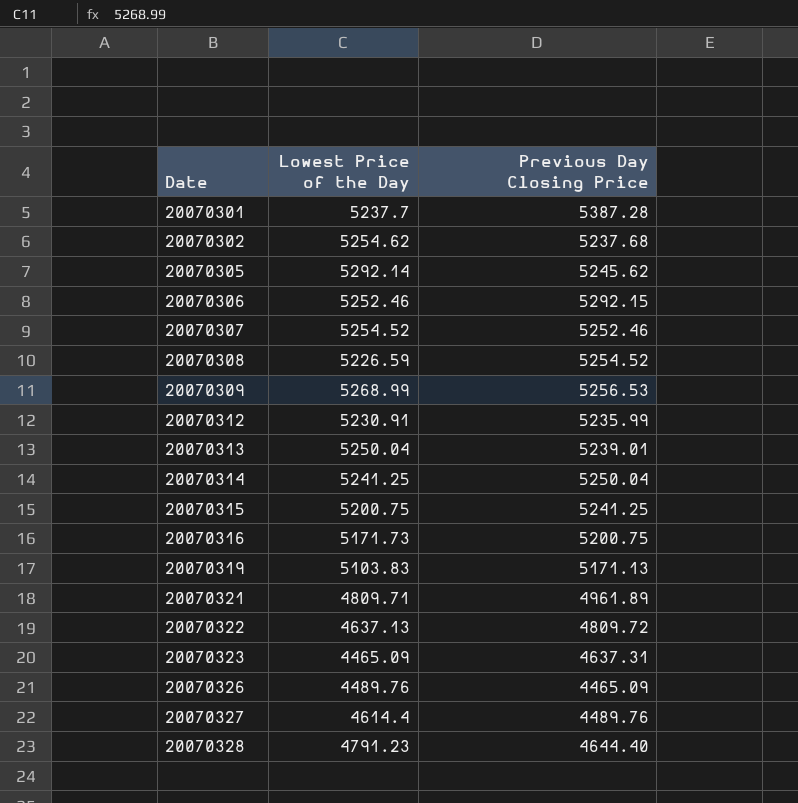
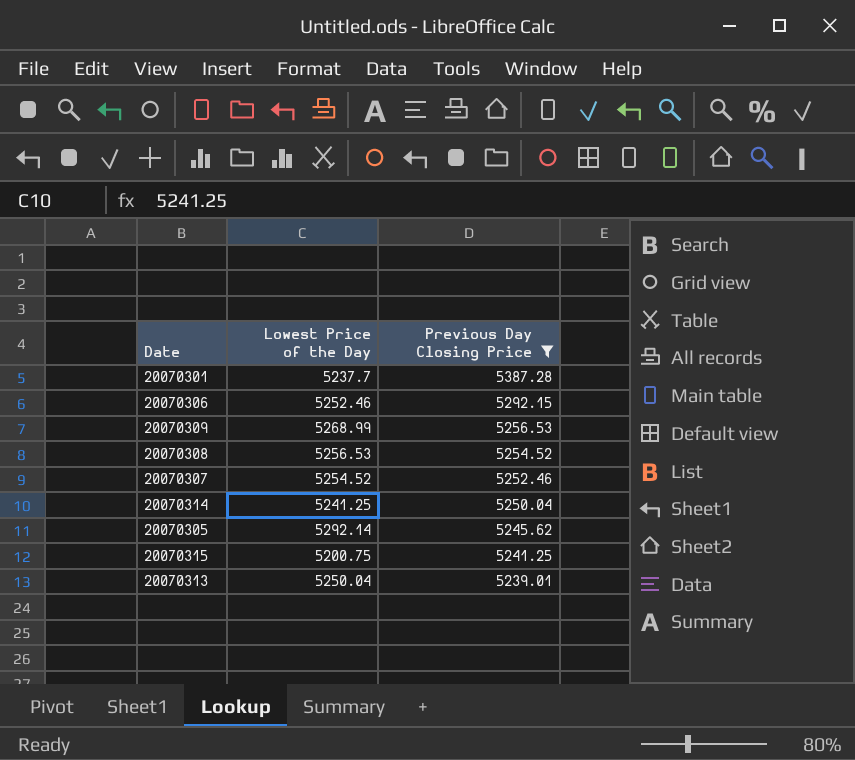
filter: none -> Previous Day Closing Price >= 5239.01
row order: Date ascending -> Previous Day Closing Price descending
20070308 | Lowest Price of the Day: 5226.59 -> 5256.53

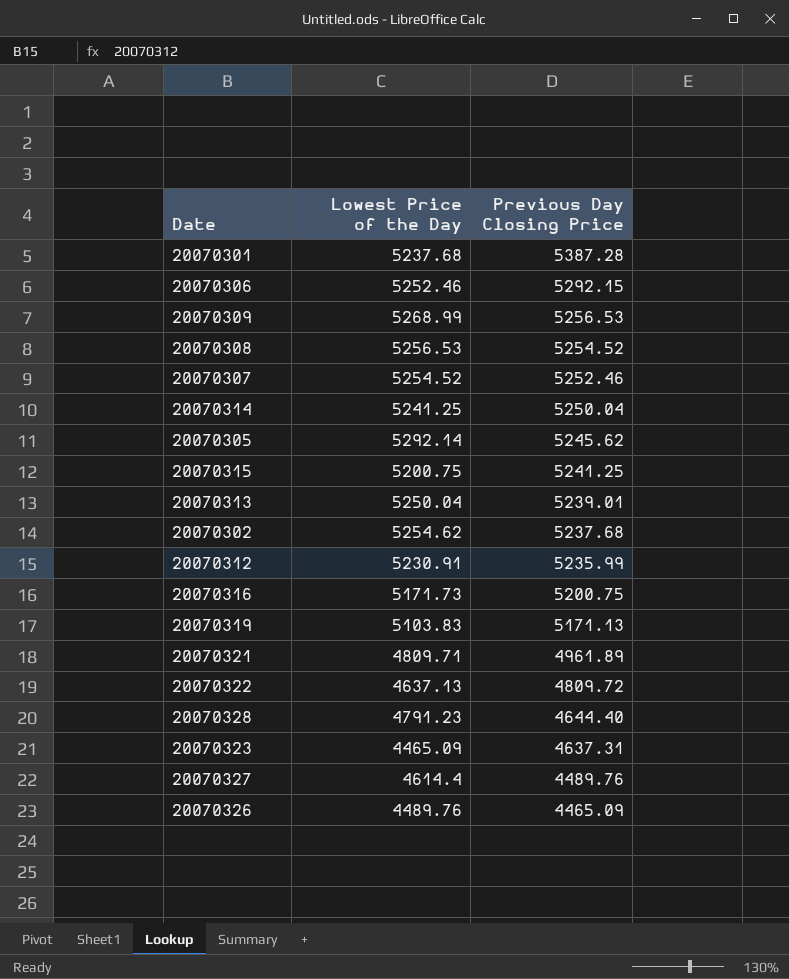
filter: Previous Day Closing Price >= 5239.01 -> none
20070301 | Lowest Price of the Day: 5237.7 -> 5237.68

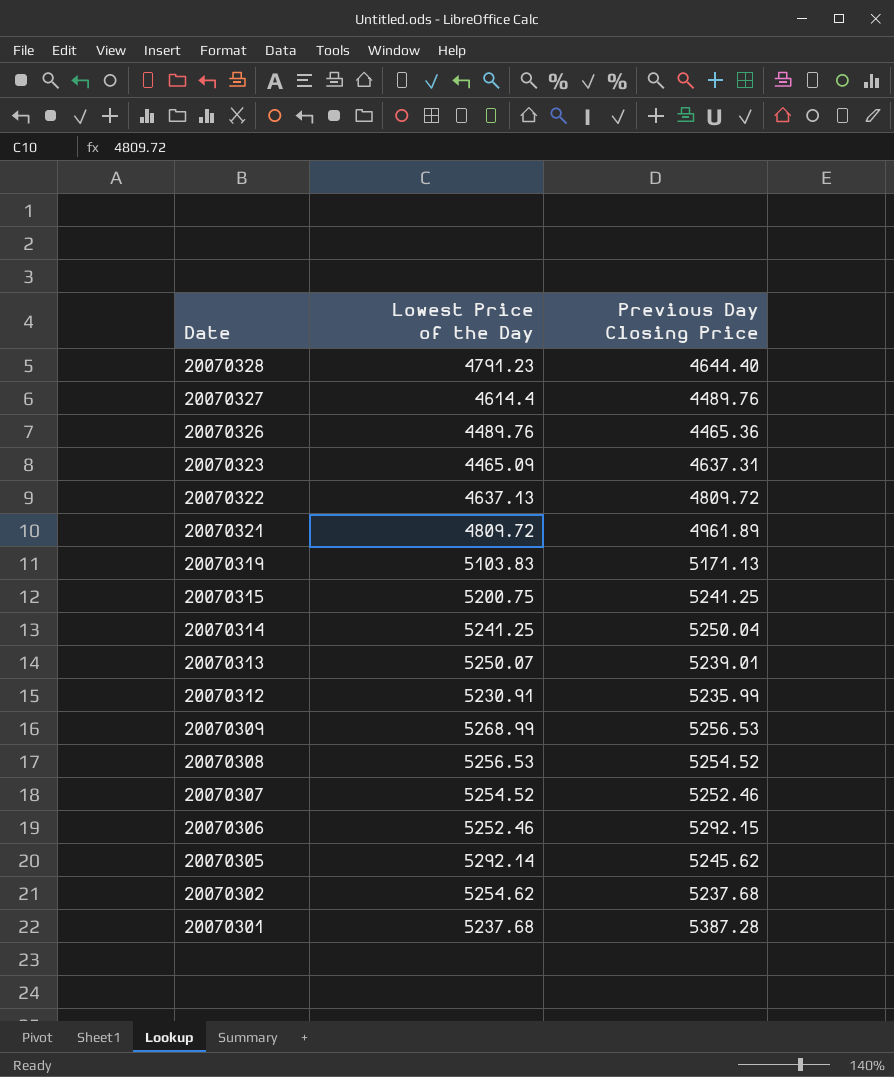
row order: Previous Day Closing Price descending -> Date descending
row 20070316: 5171.73 | 5200.75 -> none
20070326 | Previous Day Closing Price: 4465.09 -> 4465.36
20070321 | Lowest Price of the Day: 4809.71 -> 4809.72
20070313 | Lowest Price of the Day: 5250.04 -> 5250.07

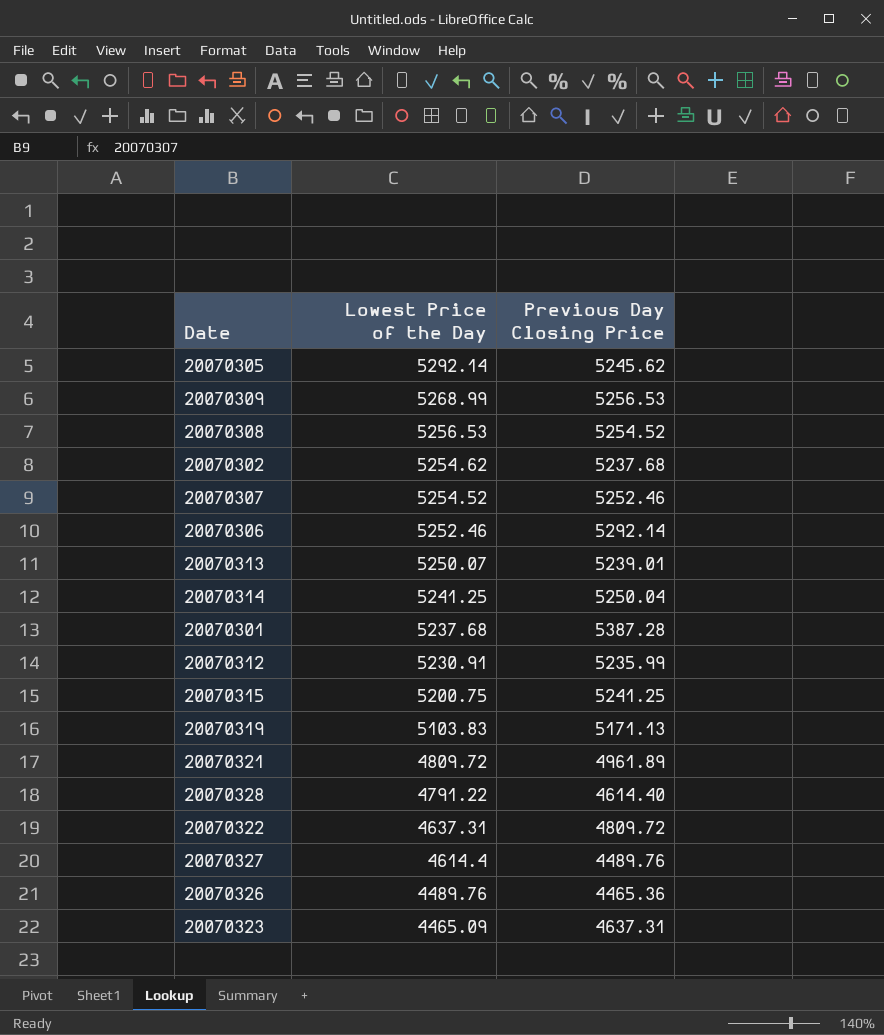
row order: Date descending -> Lowest Price of the Day descending
20070306 | Previous Day Closing Price: 5292.15 -> 5292.14
20070328 | Lowest Price of the Day: 4791.23 -> 4791.22
20070328 | Previous Day Closing Price: 4644.40 -> 4614.40
20070322 | Lowest Price of the Day: 4637.13 -> 4637.31

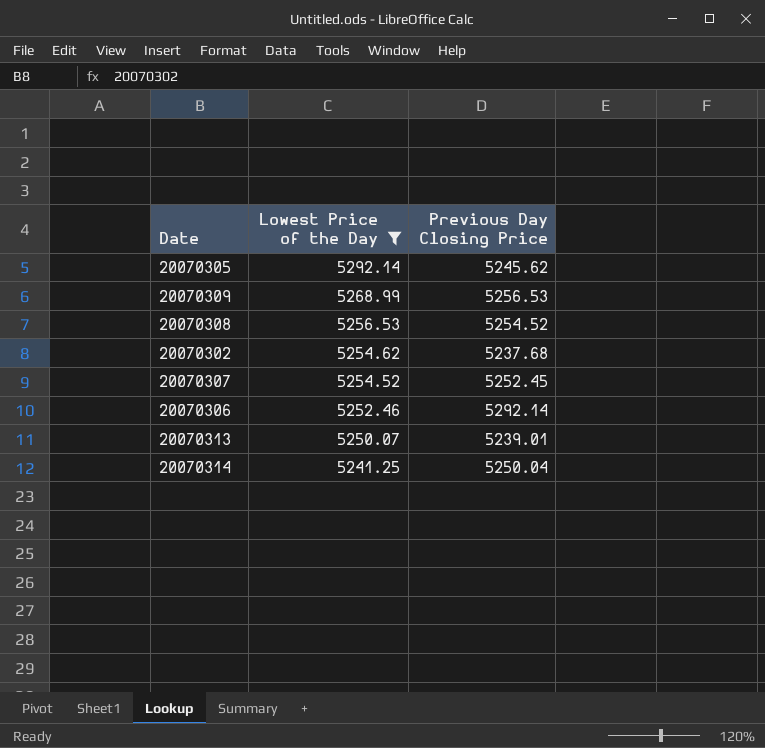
filter: none -> Lowest Price of the Day >= 5241.25
20070307 | Previous Day Closing Price: 5252.46 -> 5252.45

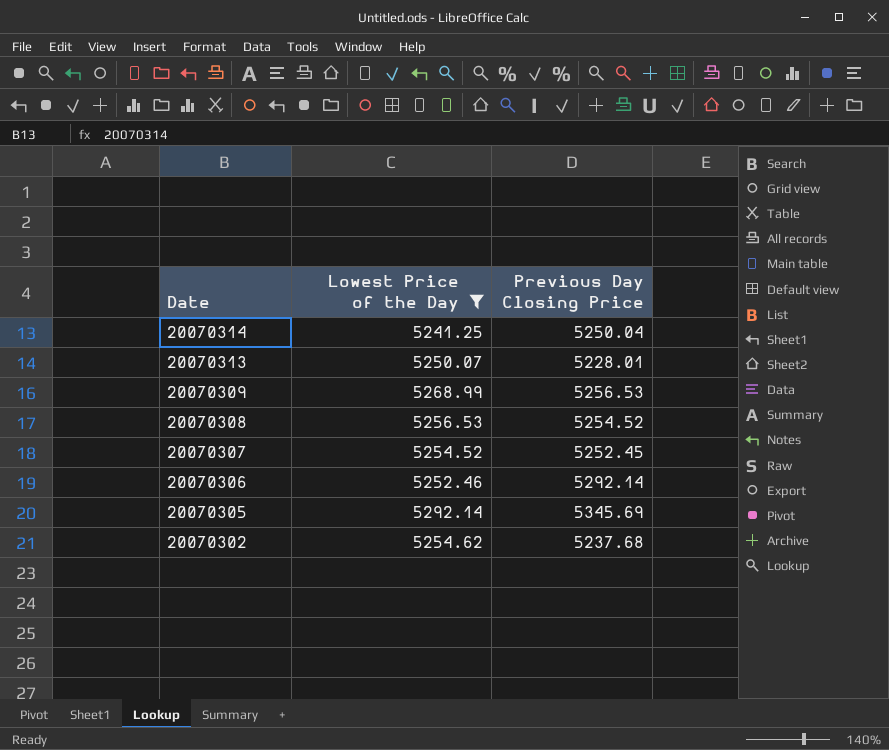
row order: Lowest Price of the Day descending -> Date descending
20070313 | Previous Day Closing Price: 5239.01 -> 5228.01
20070305 | Previous Day Closing Price: 5245.62 -> 5345.69

